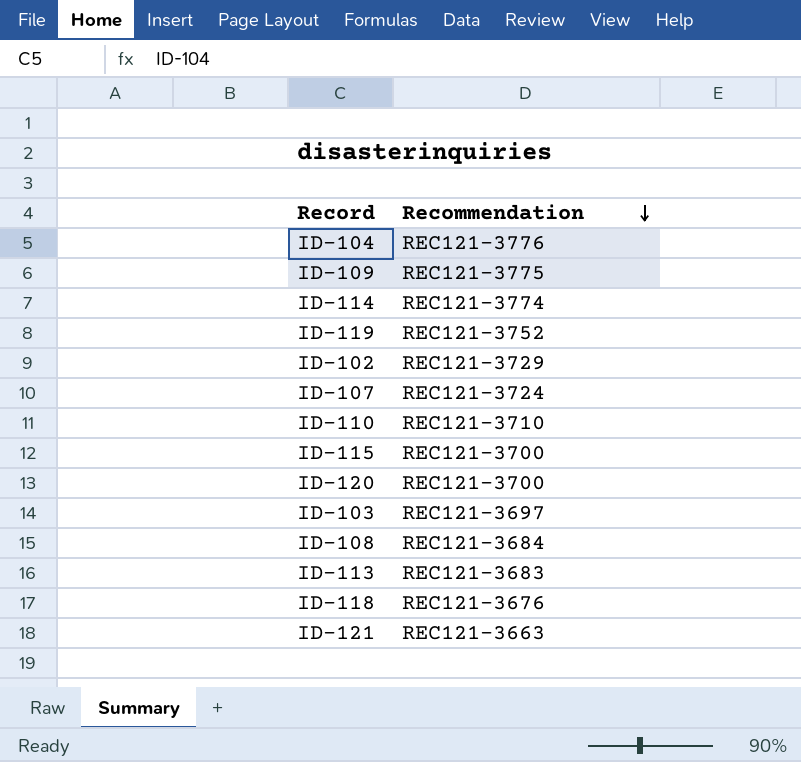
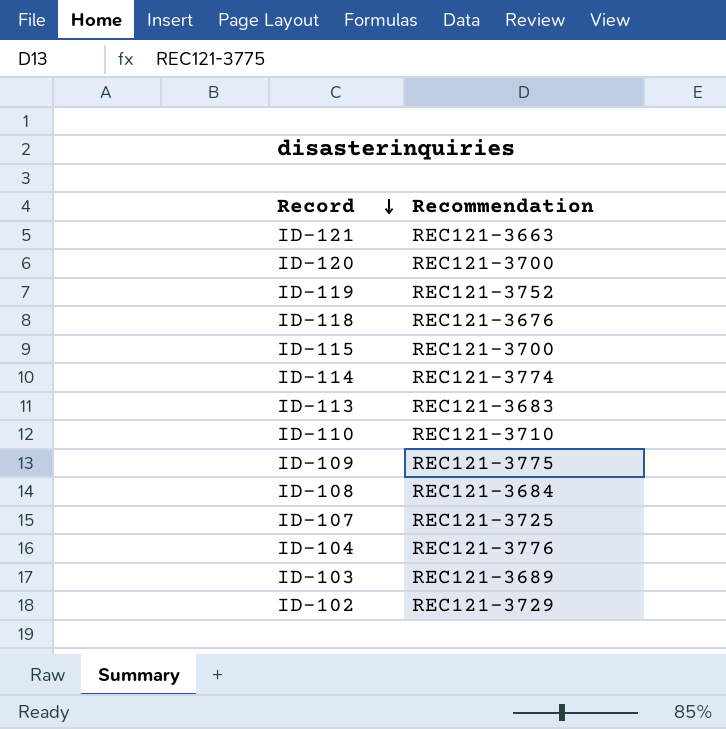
row order: Recommendation descending -> Record descending
ID-107 | Recommendation: REC121-3724 -> REC121-3725
ID-103 | Recommendation: REC121-3697 -> REC121-3689

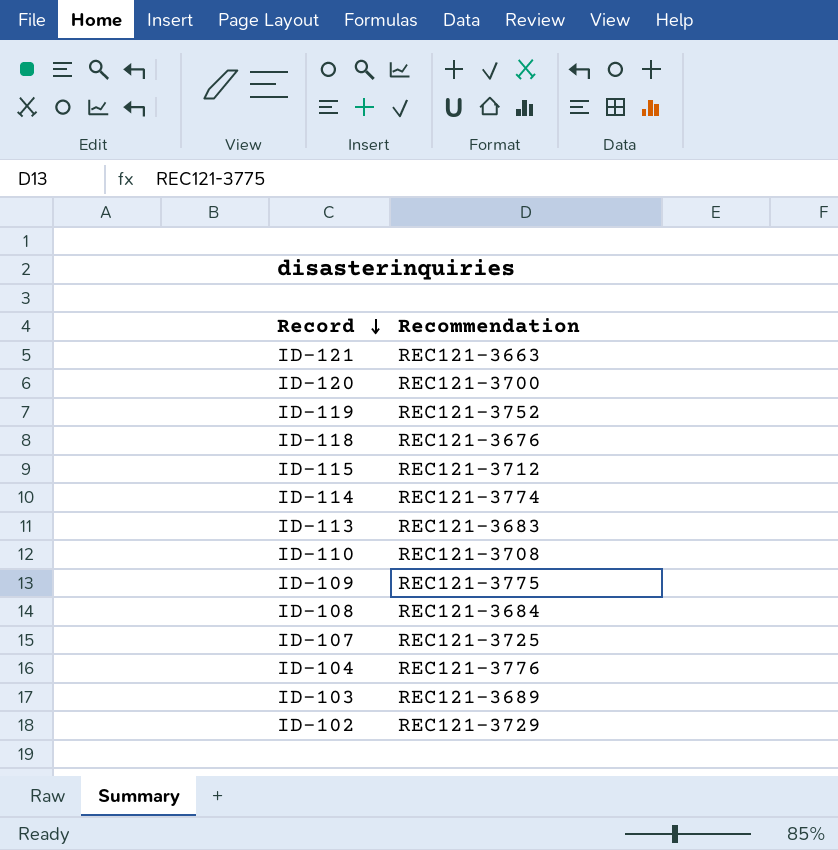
ID-115 | Recommendation: REC121-3700 -> REC121-3712
ID-110 | Recommendation: REC121-3710 -> REC121-3708

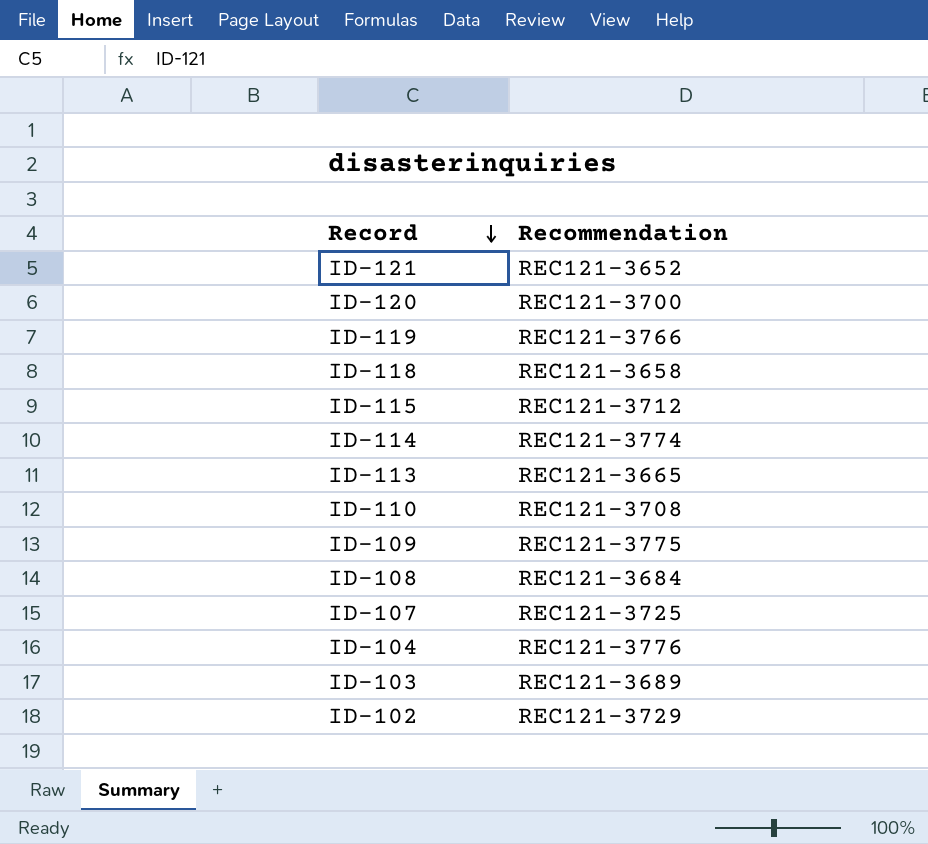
ID-121 | Recommendation: REC121-3663 -> REC121-3652
ID-119 | Recommendation: REC121-3752 -> REC121-3766
ID-118 | Recommendation: REC121-3676 -> REC121-3658
ID-113 | Recommendation: REC121-3683 -> REC121-3665

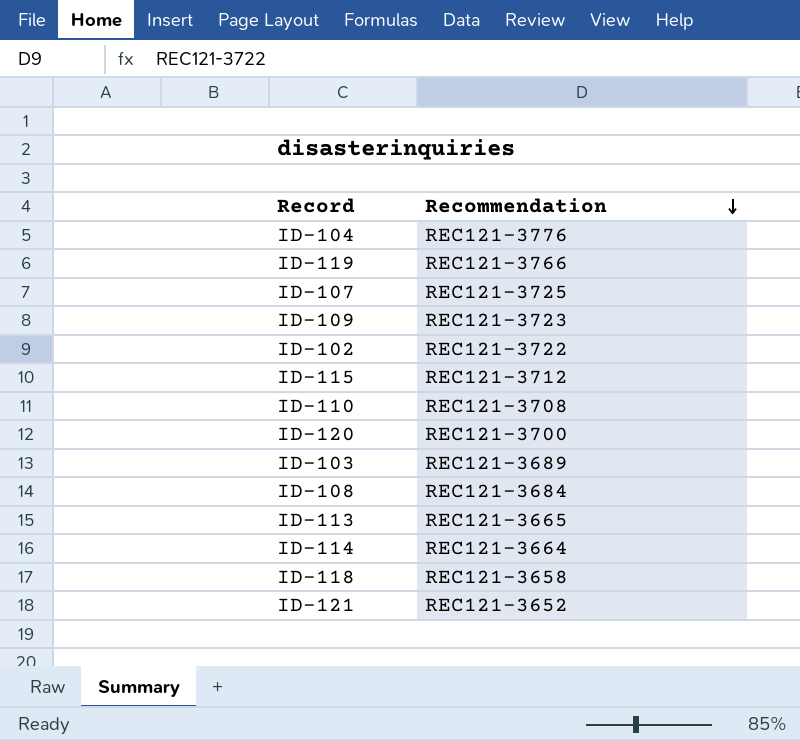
row order: Record descending -> Recommendation descending
ID-109 | Recommendation: REC121-3775 -> REC121-3723
ID-102 | Recommendation: REC121-3729 -> REC121-3722
ID-114 | Recommendation: REC121-3774 -> REC121-3664

